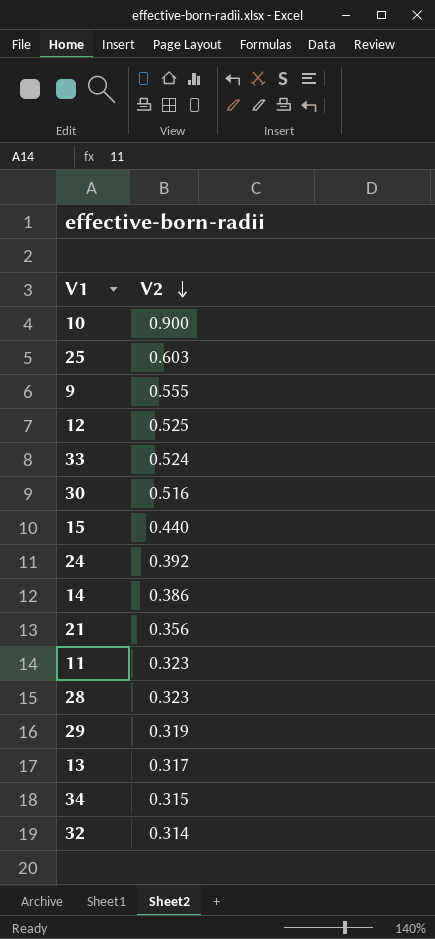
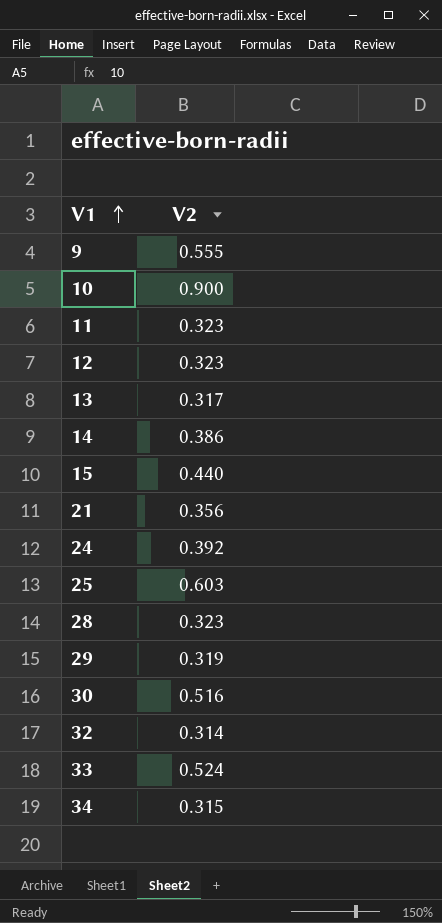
row order: V2 descending -> V1 ascending
12 | V2: 0.525 -> 0.323

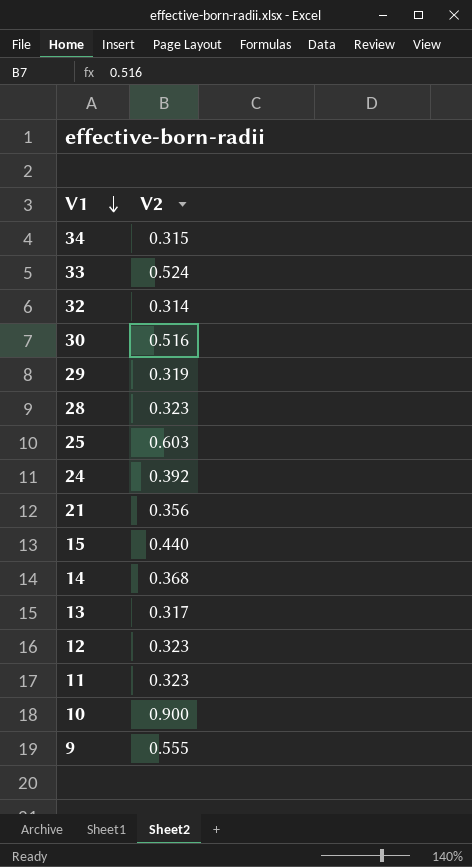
row order: V1 ascending -> V1 descending
14 | V2: 0.386 -> 0.368

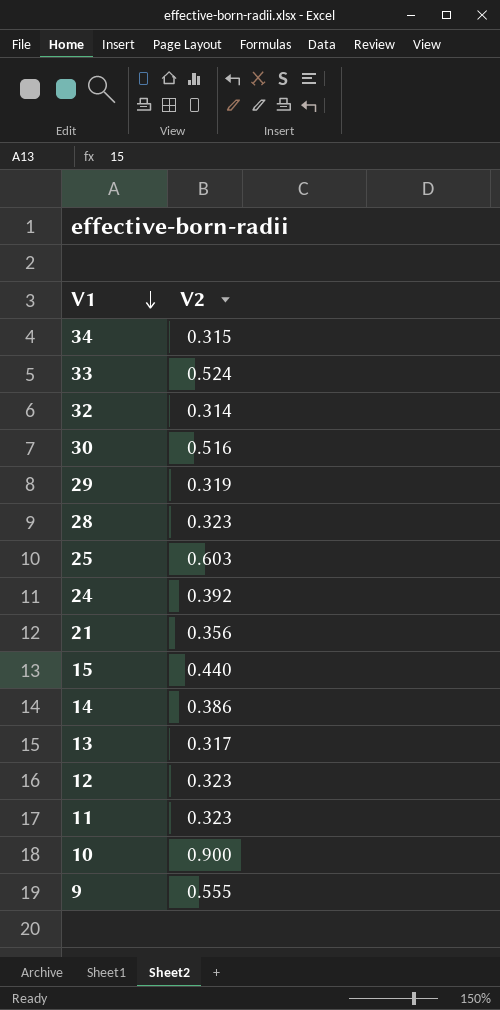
14 | V2: 0.368 -> 0.386

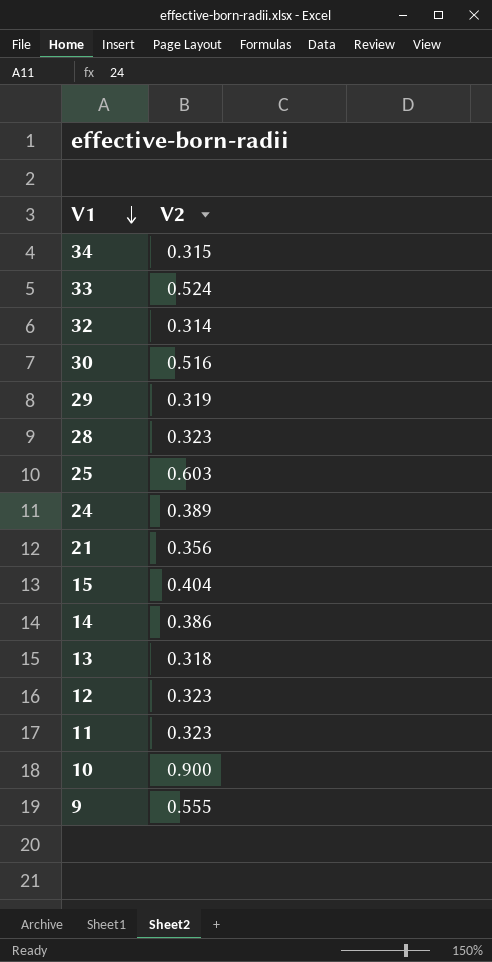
24 | V2: 0.392 -> 0.389
15 | V2: 0.440 -> 0.404
13 | V2: 0.317 -> 0.318

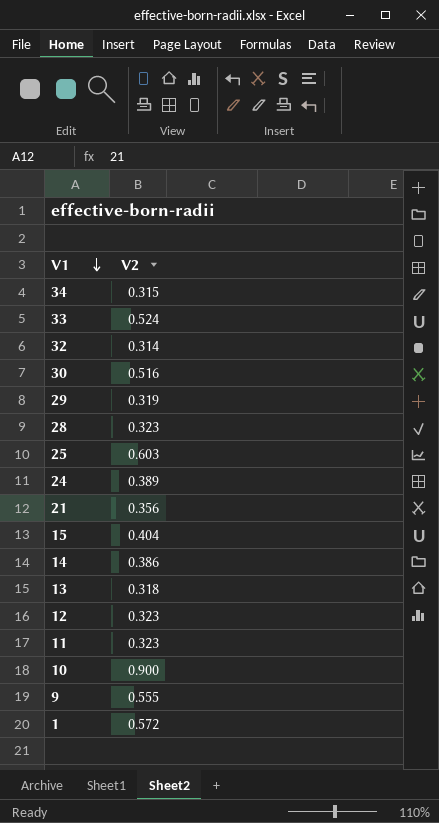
row 1: none -> 0.572

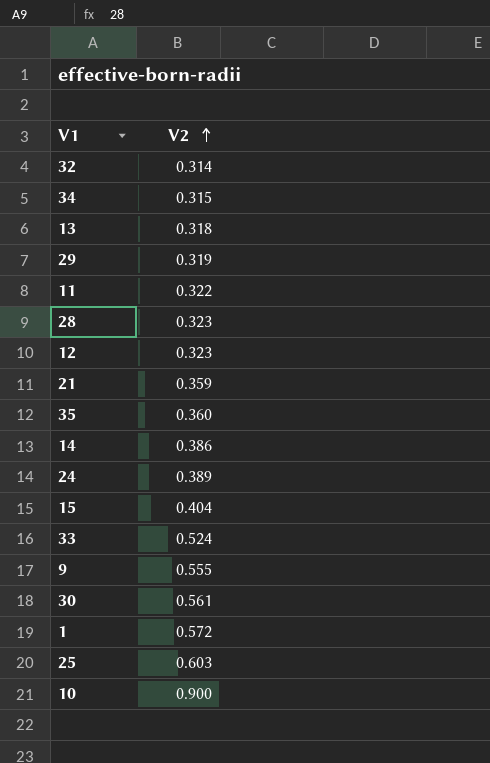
row order: V1 descending -> V2 ascending
11 | V2: 0.323 -> 0.322
21 | V2: 0.356 -> 0.359
row 35: none -> 0.360
30 | V2: 0.516 -> 0.561

